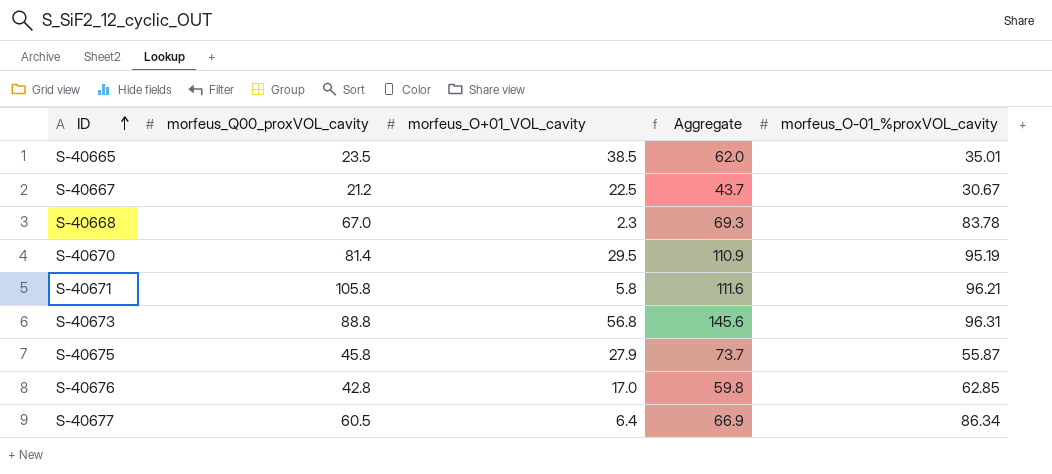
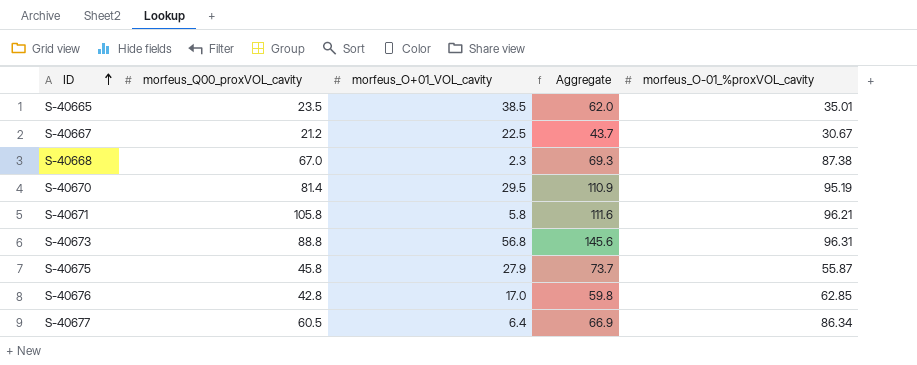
S-40668 | morfeus_O-01_%proxVOL_cavity: 83.78 -> 87.38

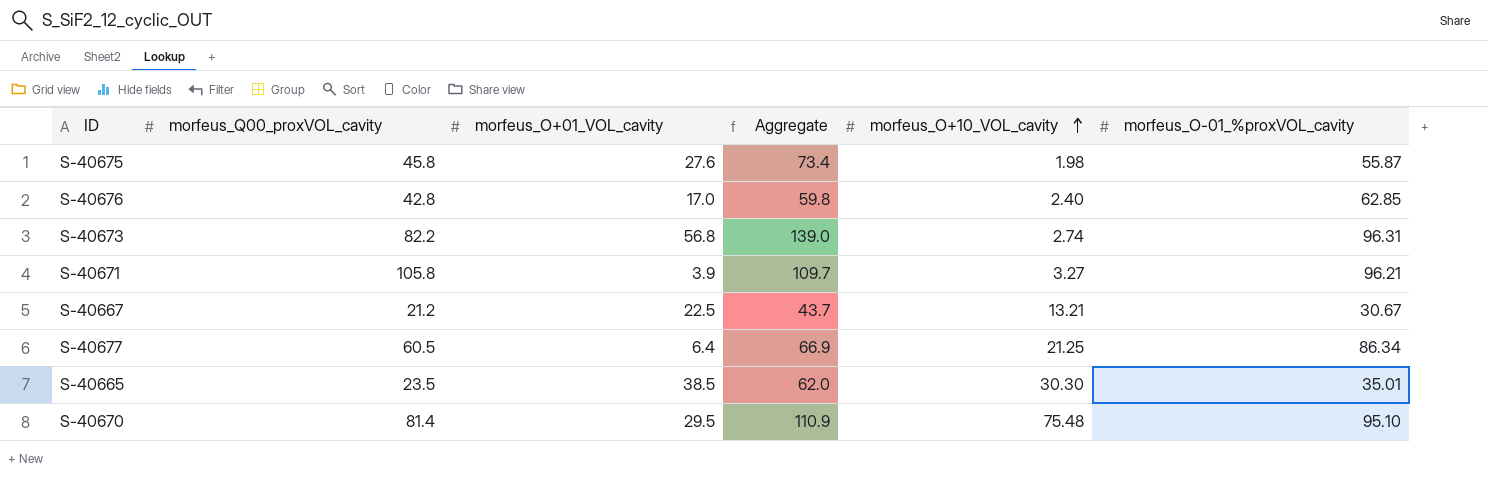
row order: ID ascending -> morfeus_O+10_VOL_cavity ascending
column morfeus_O+10_VOL_cavity | position: none -> 5
row S-40668: 67.0 | 2.3 | 69.3 | 87.38 -> none
S-40675 | morfeus_O+01_VOL_cavity: 27.9 -> 27.6
S-40675 | Aggregate: 73.7 -> 73.4
S-40673 | morfeus_Q00_proxVOL_cavity: 88.8 -> 82.2
S-40673 | Aggregate: 145.6 -> 139.0
S-40671 | morfeus_O+01_VOL_cavity: 5.8 -> 3.9
S-40671 | Aggregate: 111.6 -> 109.7
S-40670 | morfeus_O-01_%proxVOL_cavity: 95.19 -> 95.10

